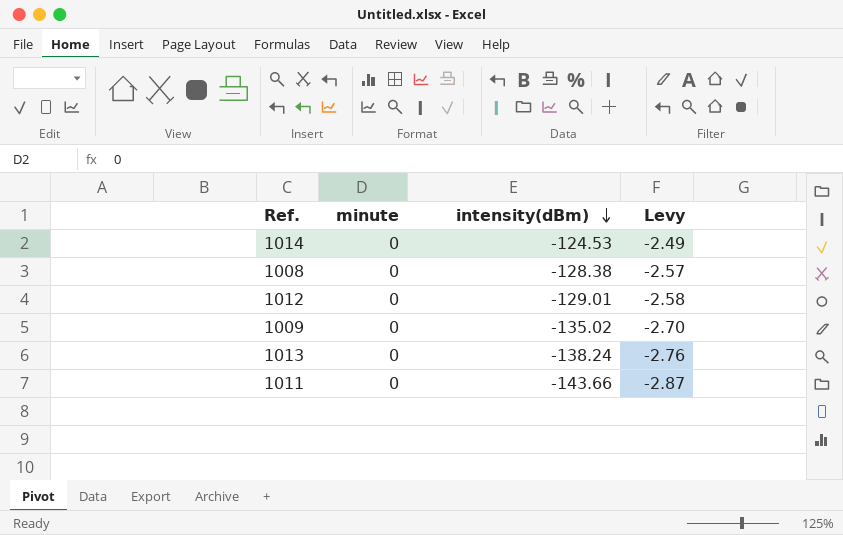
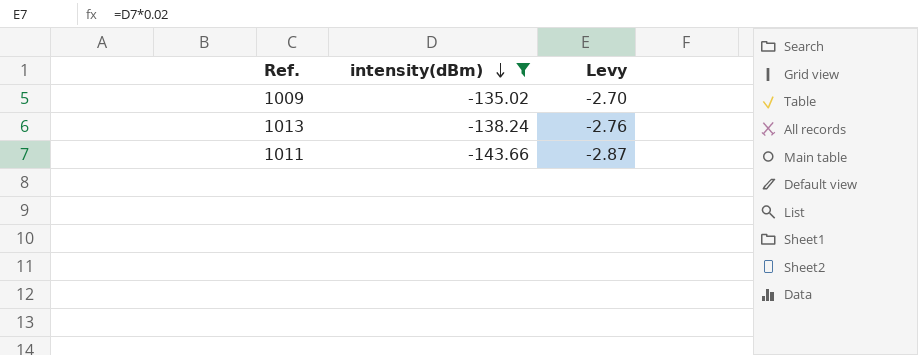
filter: none -> intensity(dBm) <= -135.02
column minute | position: 2 -> none

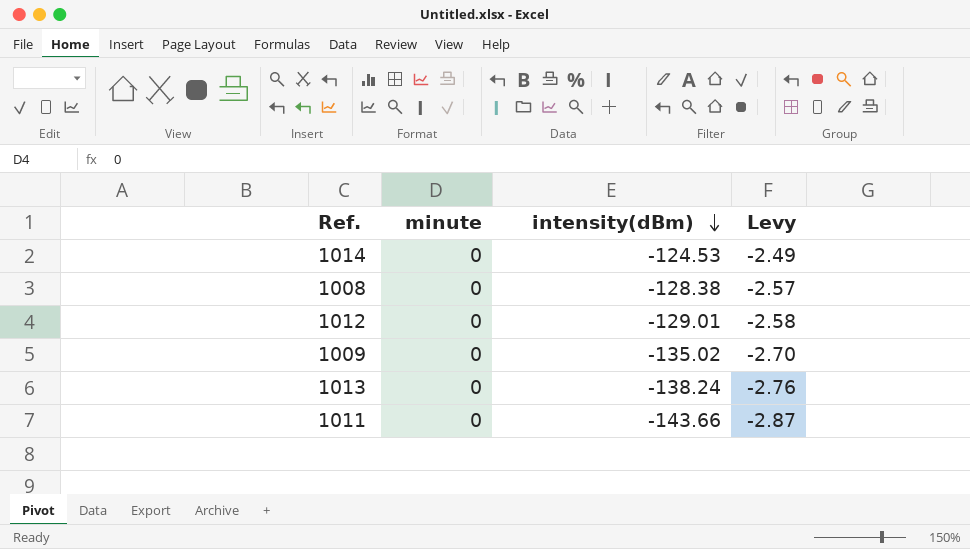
filter: intensity(dBm) <= -135.02 -> none
column minute | position: none -> 2

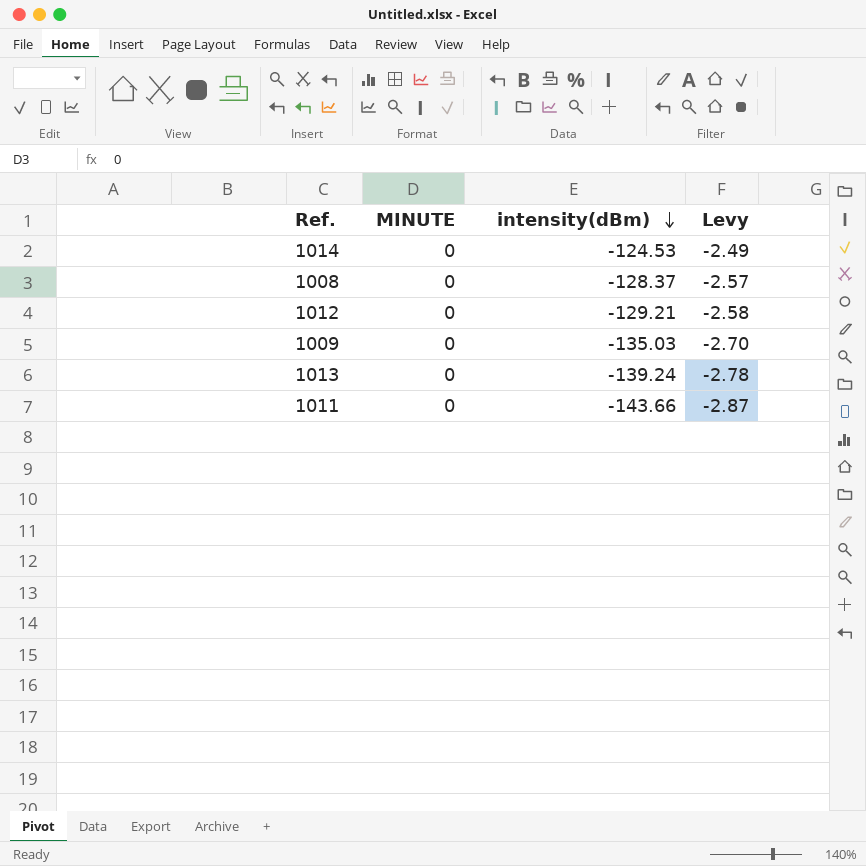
column name: minute -> MINUTE
1008 | intensity(dBm): -128.38 -> -128.37
1012 | intensity(dBm): -129.01 -> -129.21
1009 | intensity(dBm): -135.02 -> -135.03
1013 | intensity(dBm): -138.24 -> -139.24
1013 | Levy: -2.76 -> -2.78

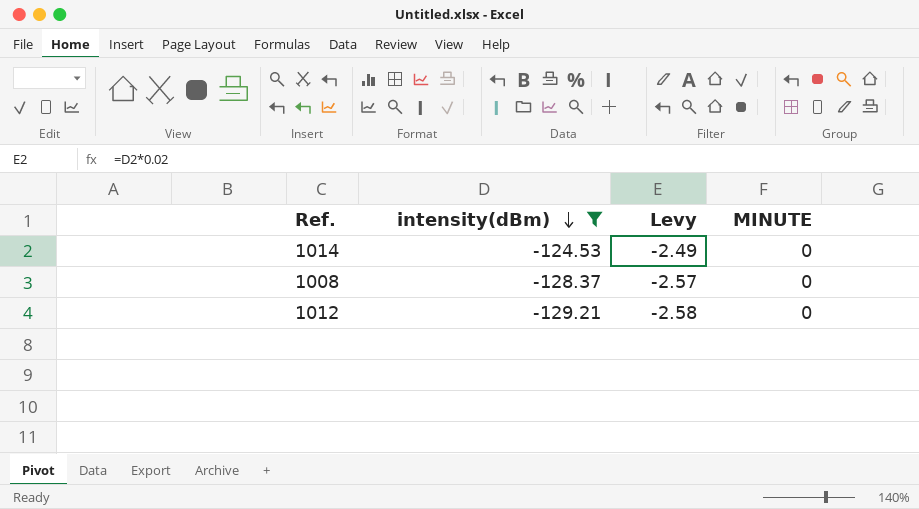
filter: none -> intensity(dBm) >= -129.21
column MINUTE | position: 2 -> 4

